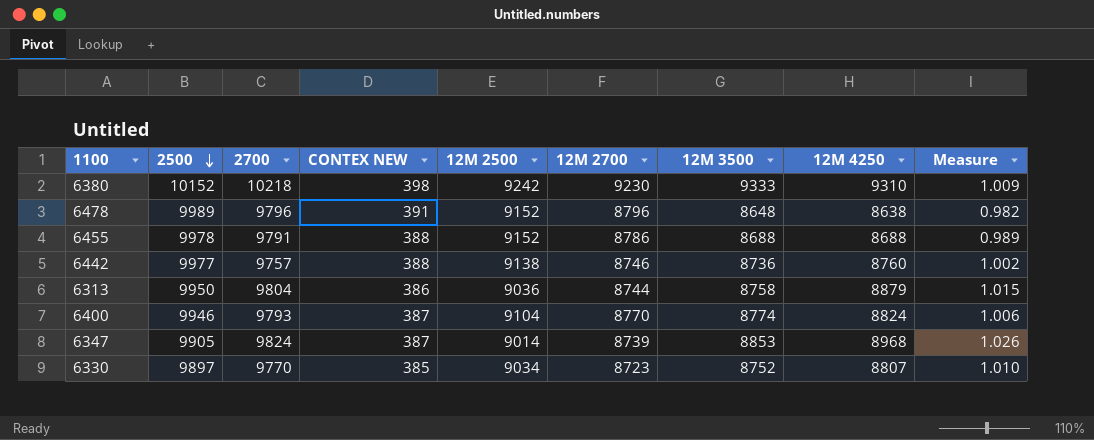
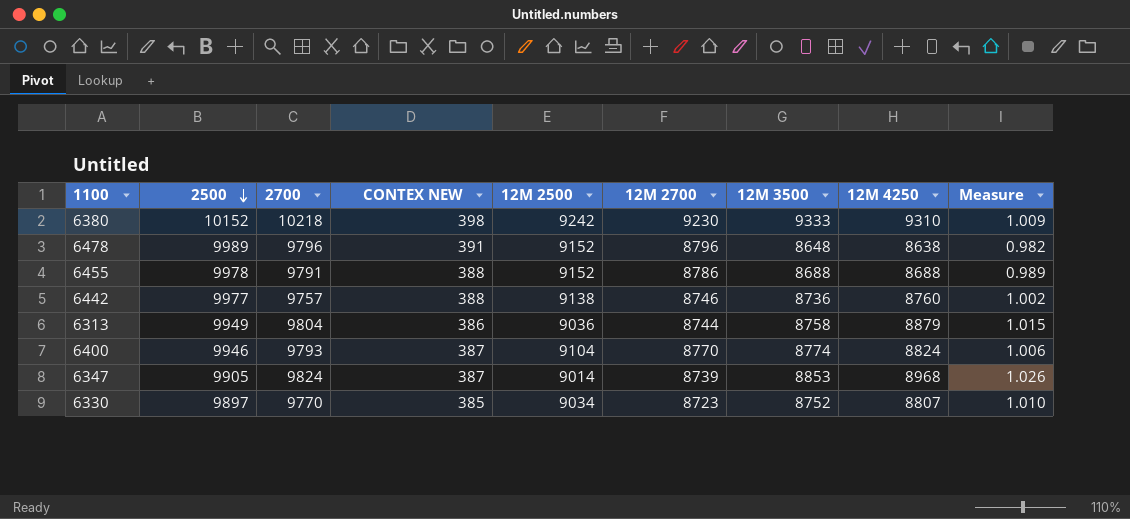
6313 | 2500: 9950 -> 9949

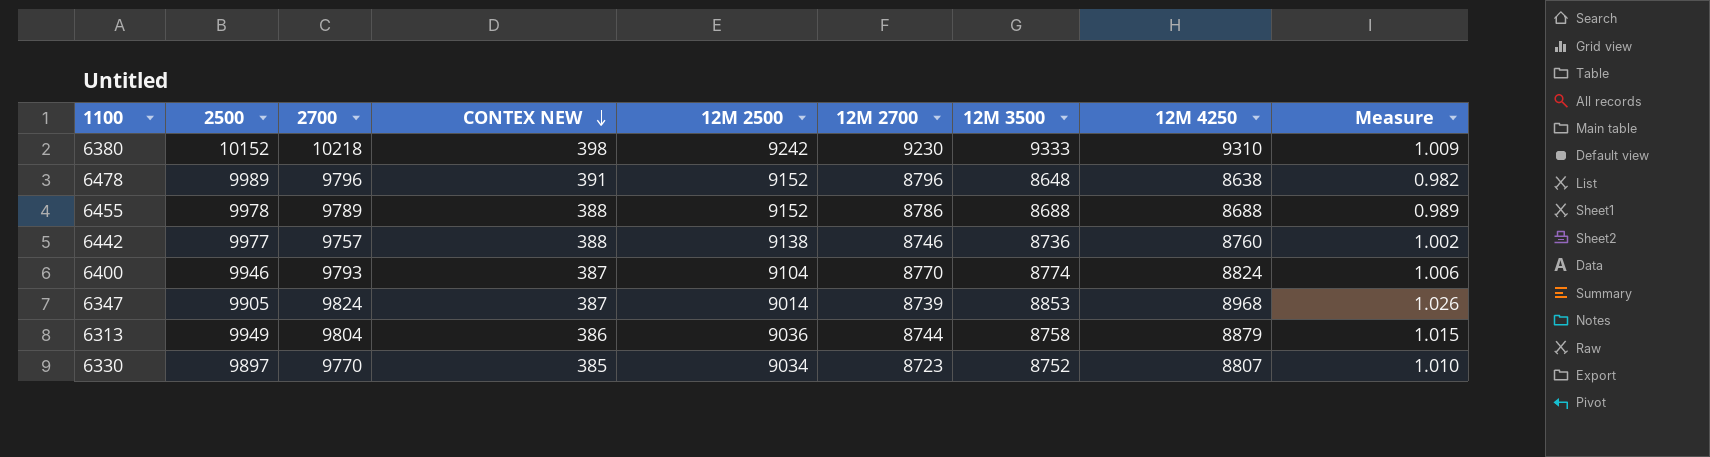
row order: 2500 descending -> CONTEX NEW descending
6455 | 2700: 9791 -> 9789

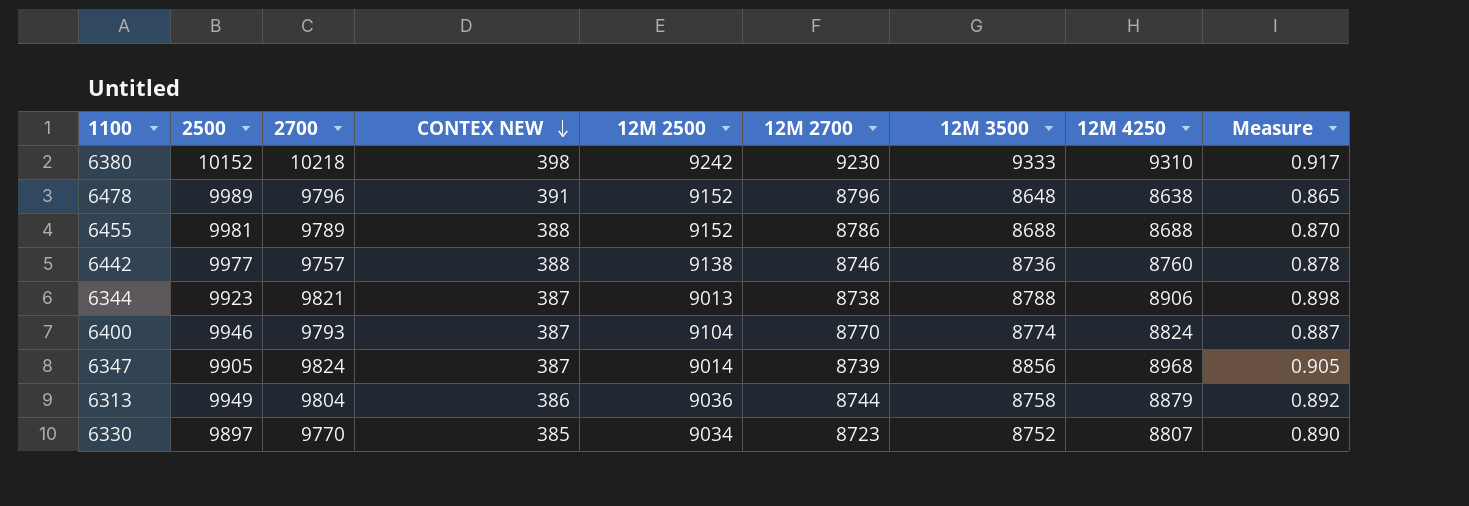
column Measure | formula: [12M 4250] / [12M 2700] -> [12M 4250] / [2500]
6455 | 2500: 9978 -> 9981
row 6344: none -> 9923 | 9821 | 387 | 9013 | 8738 | 8788 | 8906 | 0.898
6347 | 12M 3500: 8853 -> 8856

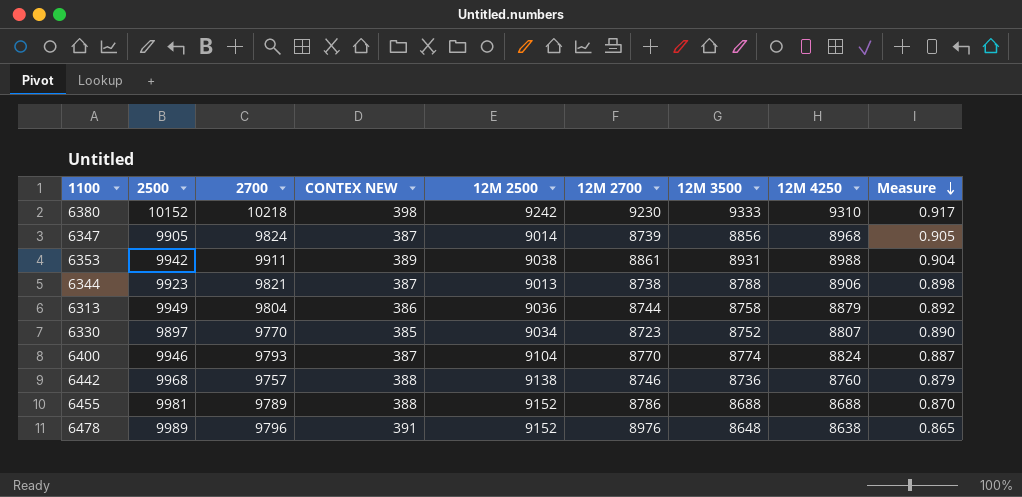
row order: CONTEX NEW descending -> Measure descending
row 6353: none -> 9942 | 9911 | 389 | 9038 | 8861 | 8931 | 8988 | 0.904
6442 | 2500: 9977 -> 9968
6442 | Measure: 0.878 -> 0.879
6478 | 12M 2700: 8796 -> 8976

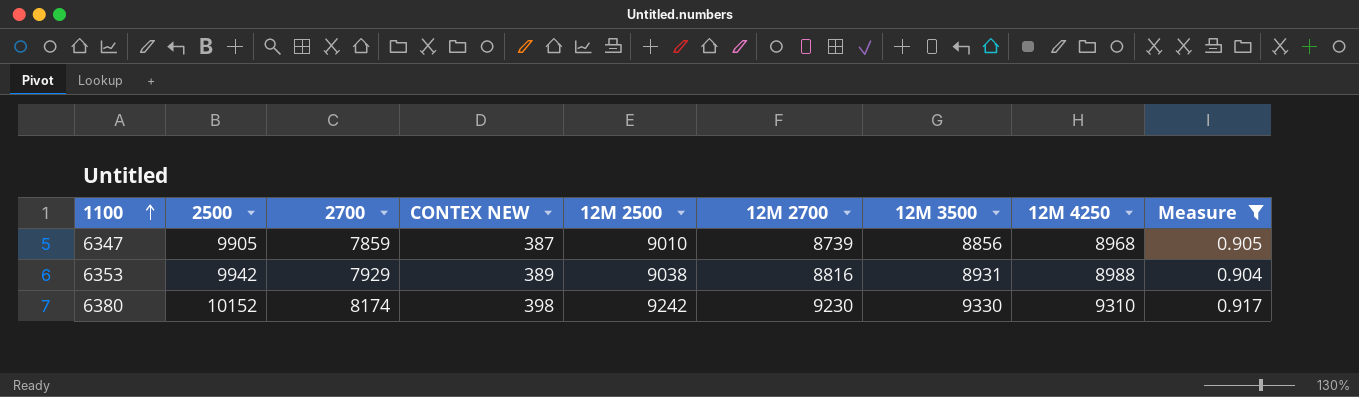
filter: none -> Measure >= 0.904
row order: Measure descending -> 1100 ascending
6347 | 2700: 9824 -> 7859
6347 | 12M 2500: 9014 -> 9010
6353 | 2700: 9911 -> 7929
6353 | 12M 2700: 8861 -> 8816
6380 | 2700: 10218 -> 8174
6380 | 12M 3500: 9333 -> 9330

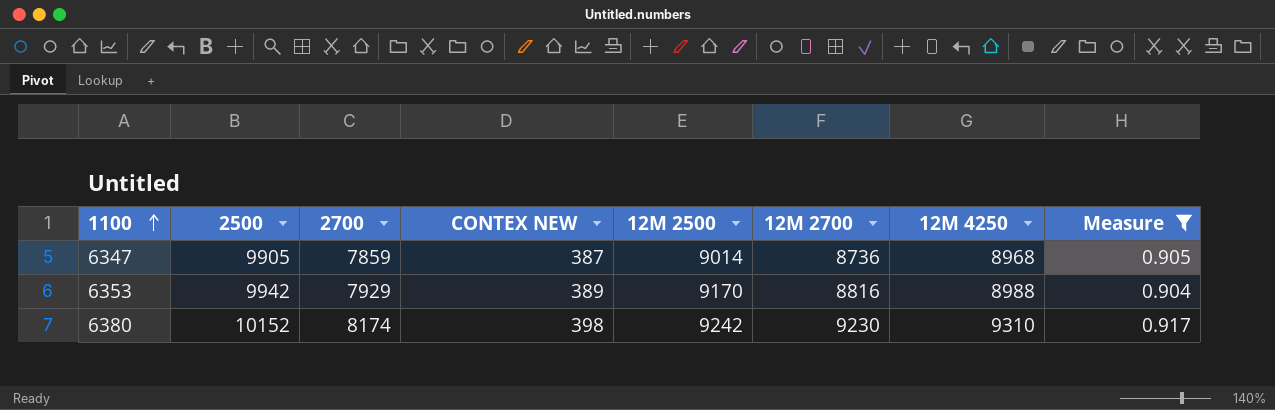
column 12M 3500 | position: 7 -> none
6347 | 12M 2500: 9010 -> 9014
6347 | 12M 2700: 8739 -> 8736
6353 | 12M 2500: 9038 -> 9170

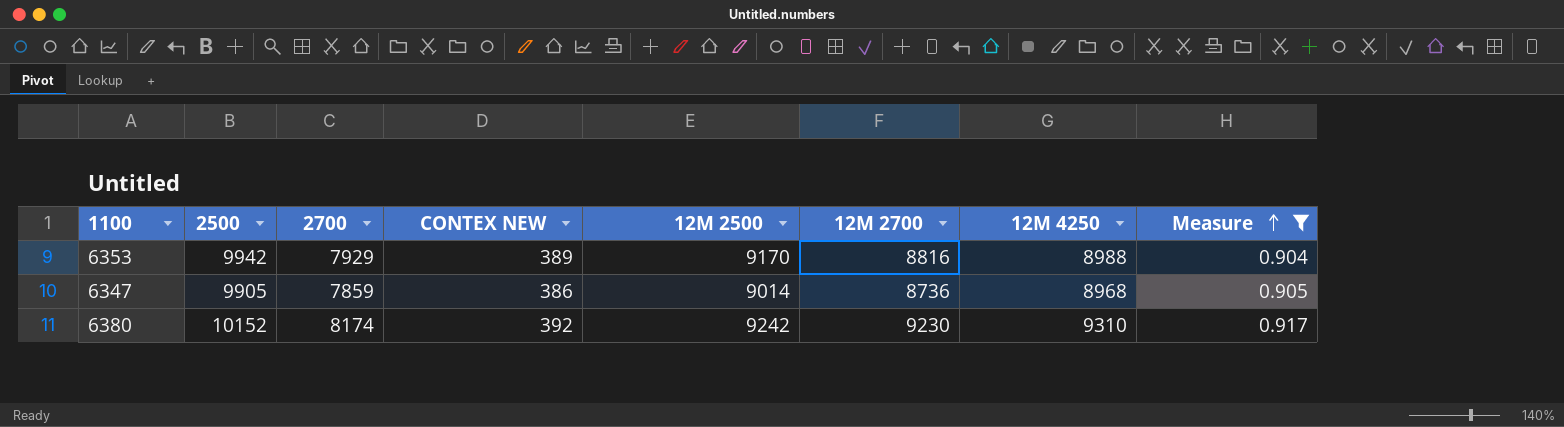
row order: 1100 ascending -> Measure ascending
6347 | CONTEX NEW: 387 -> 386
6380 | CONTEX NEW: 398 -> 392

